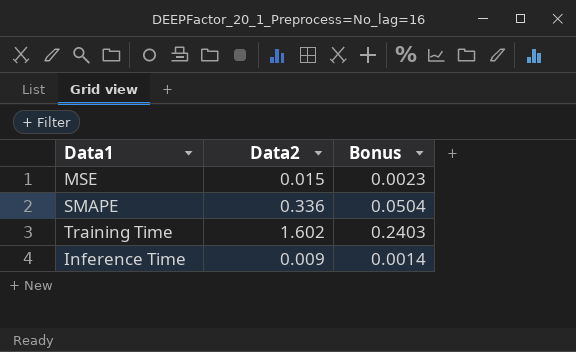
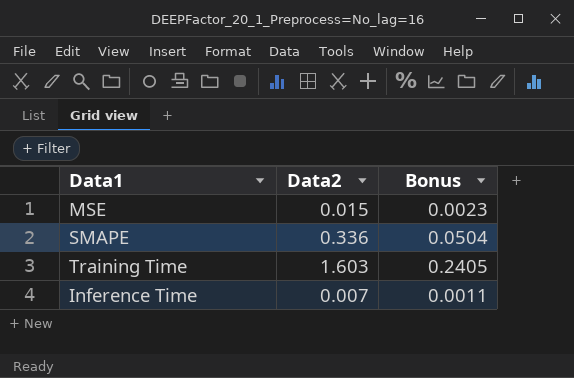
Training Time | Data2: 1.602 -> 1.603
Training Time | Bonus: 0.2403 -> 0.2405
Inference Time | Data2: 0.009 -> 0.007
Inference Time | Bonus: 0.0014 -> 0.0011

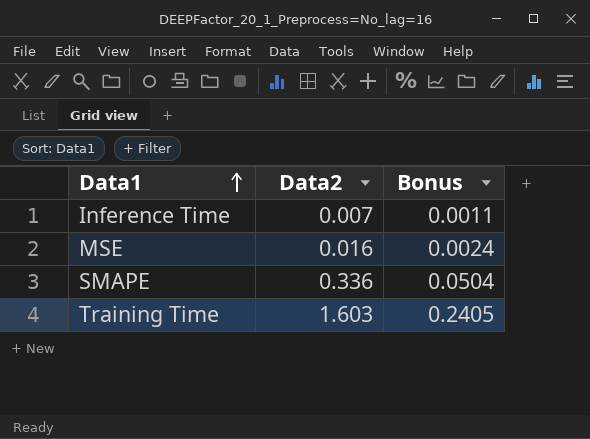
row order: none -> Data1 ascending
MSE | Data2: 0.015 -> 0.016
MSE | Bonus: 0.0023 -> 0.0024

